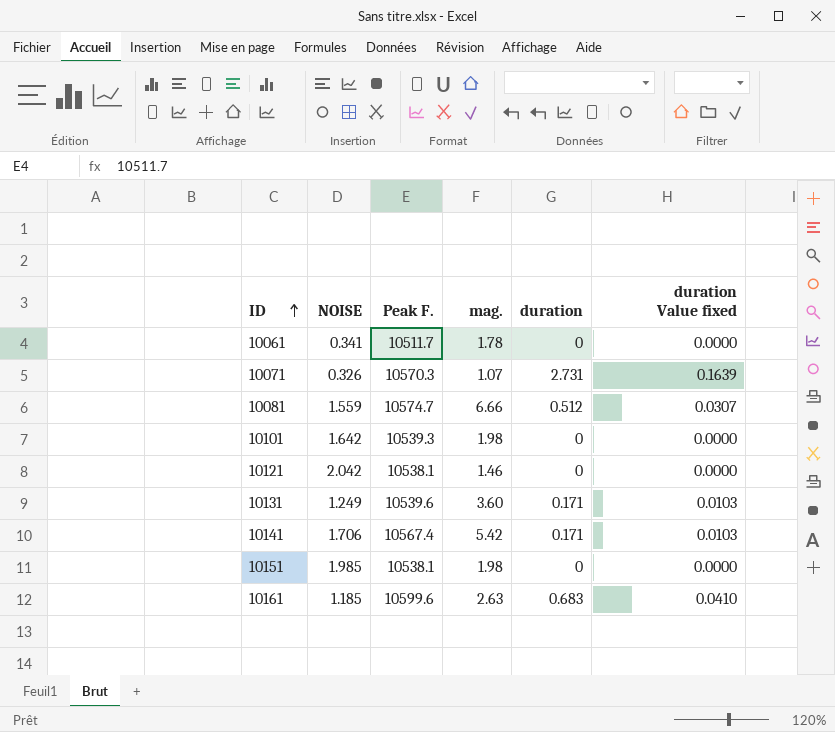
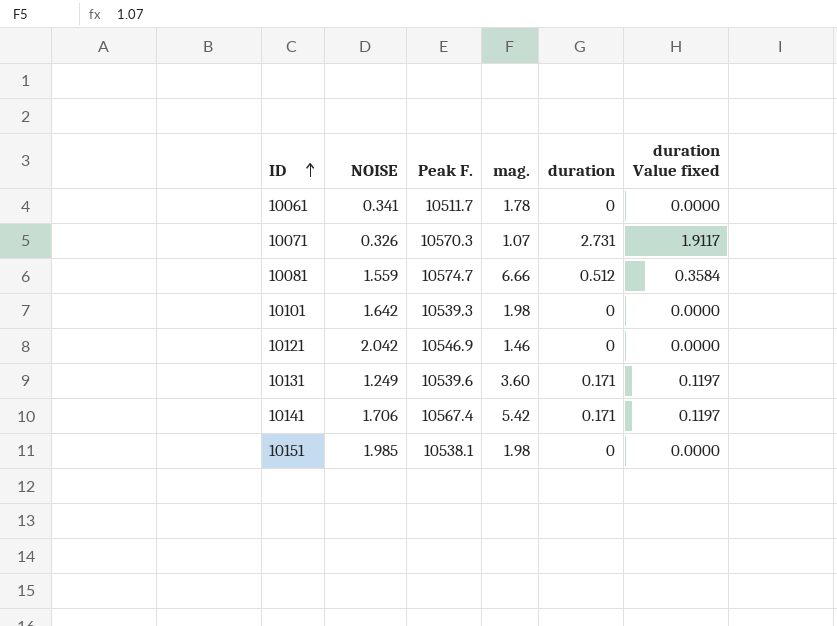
column duration Value fixed | formula: [duration] * 0.06 -> [duration] * 0.7
row 10161: 1.185 | 10599.6 | 2.63 | 0.683 | 0.0410 -> none
10121 | Peak F.: 10538.1 -> 10546.9

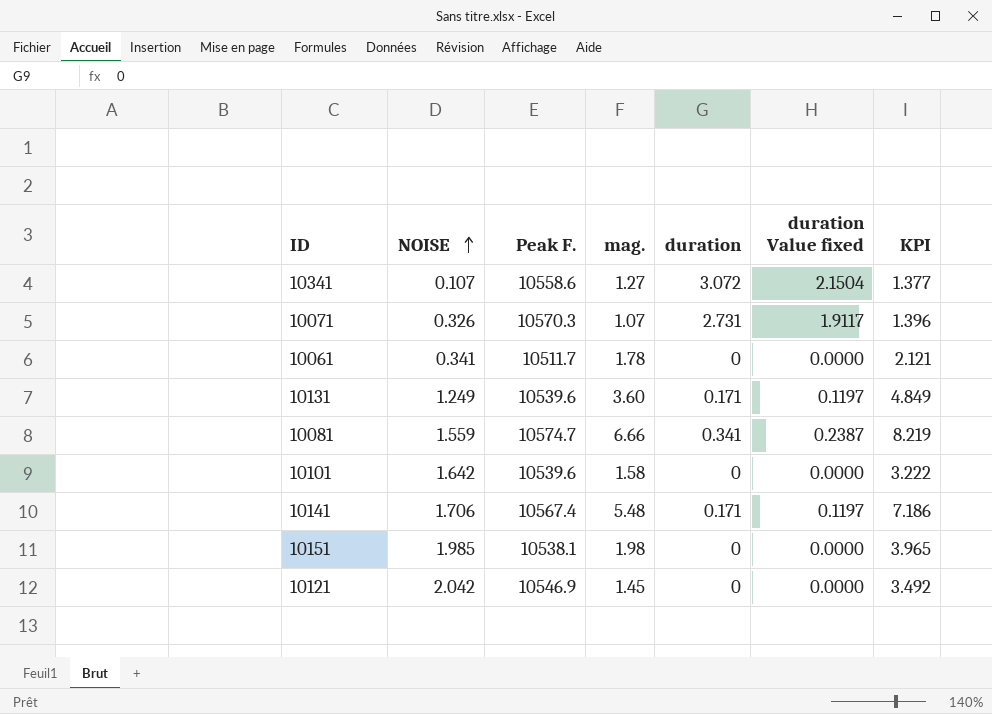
row order: ID ascending -> NOISE ascending
column KPI | formula: none -> [NOISE] + [mag.]
row 10341: none -> 0.107 | 10558.6 | 1.27 | 3.072 | 2.1504 | 1.377
10081 | duration: 0.512 -> 0.341
10081 | duration Value fixed: 0.3584 -> 0.2387
10101 | Peak F.: 10539.3 -> 10539.6
10101 | mag.: 1.98 -> 1.58
10141 | mag.: 5.42 -> 5.48
10121 | mag.: 1.46 -> 1.45

